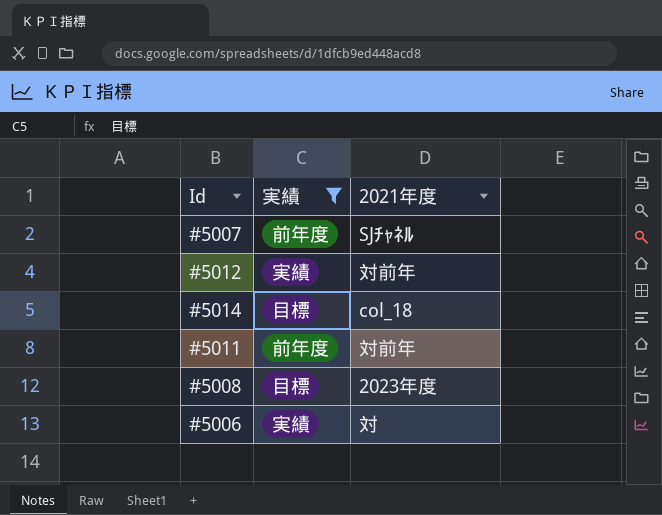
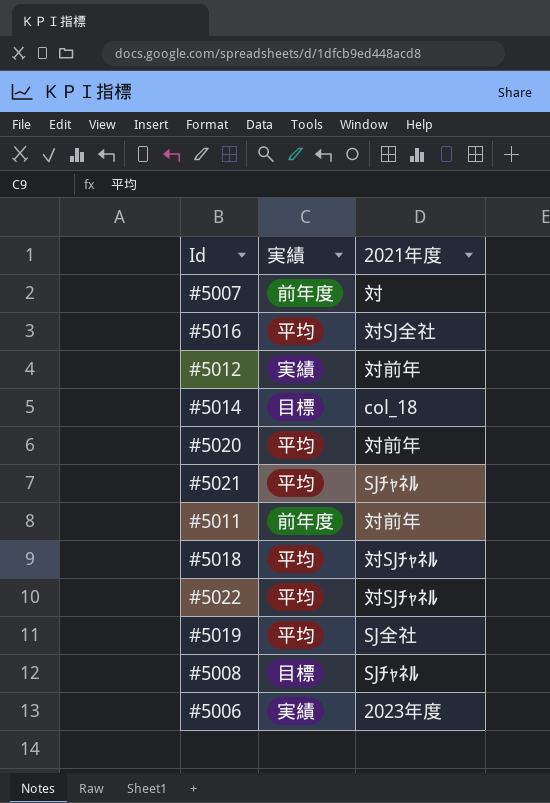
filter: 実績 != 平均 -> none
#5007 | 2021年度: SJﾁｬﾈﾙ -> 対
#5008 | 2021年度: 2023年度 -> SJﾁｬﾈﾙ
#5006 | 2021年度: 対 -> 2023年度

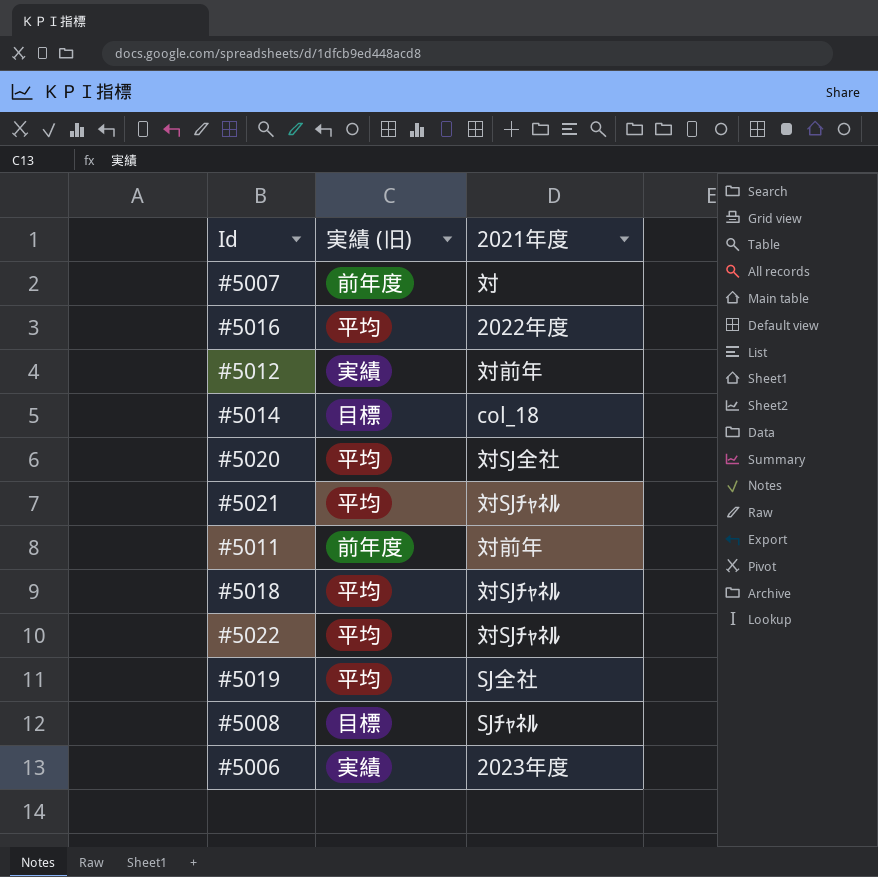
column name: 実績 -> 実績 (旧)
#5016 | 2021年度: 対SJ全社 -> 2022年度
#5020 | 2021年度: 対前年 -> 対SJ全社
#5021 | 2021年度: SJﾁｬﾈﾙ -> 対SJﾁｬﾈﾙ

